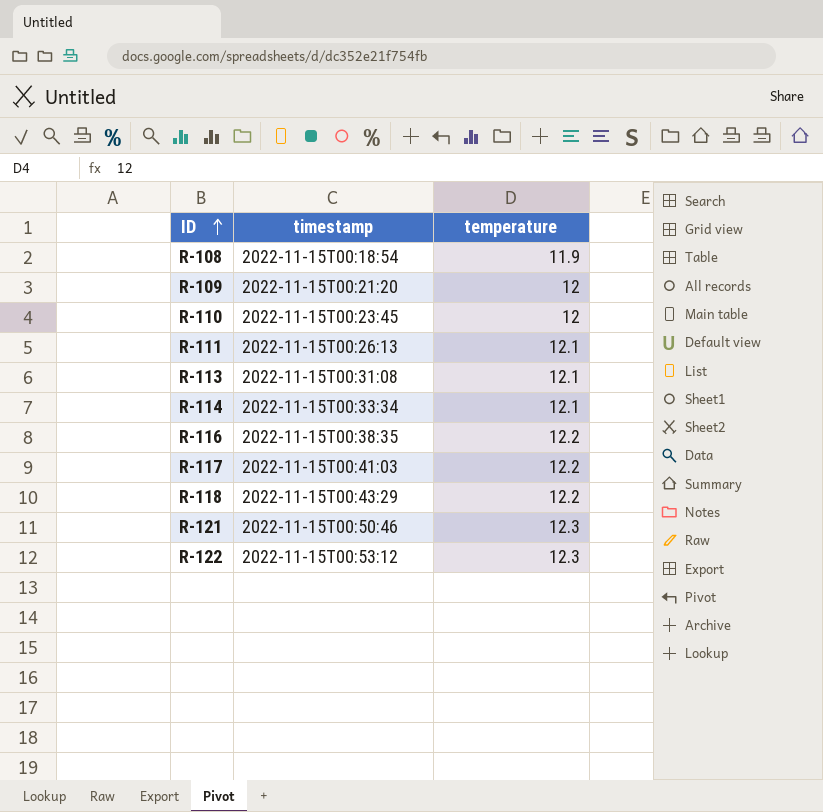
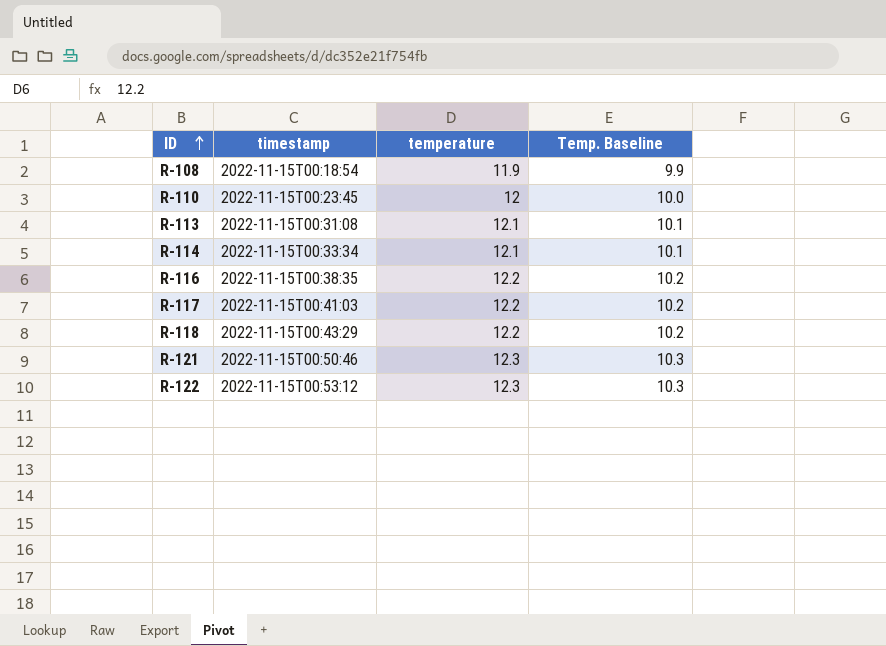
column Temp. Baseline | formula: none -> [temperature] - 2
row R-109: 2022-11-15T00:21:20 | 12 -> none
row R-111: 2022-11-15T00:26:13 | 12.1 -> none

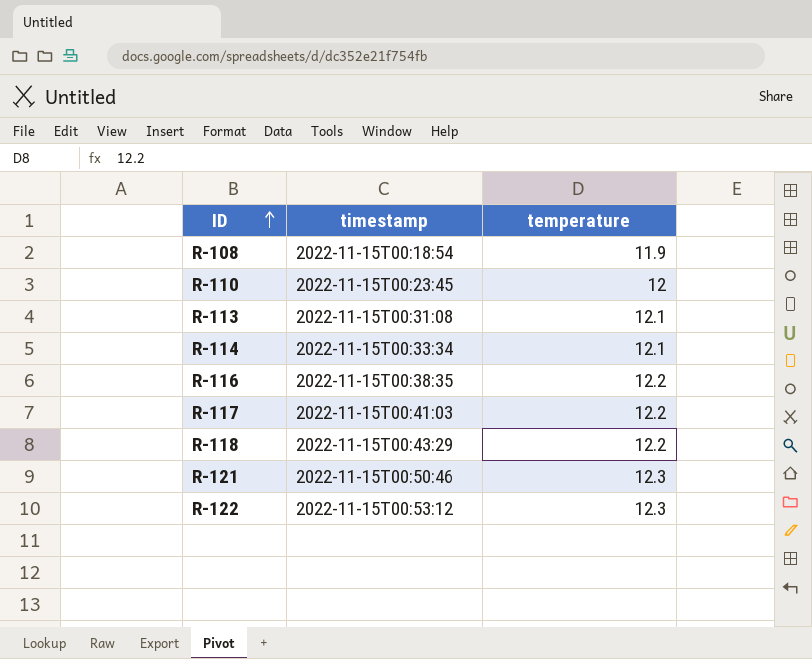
column Temp. Baseline | formula: [temperature] - 2 -> none

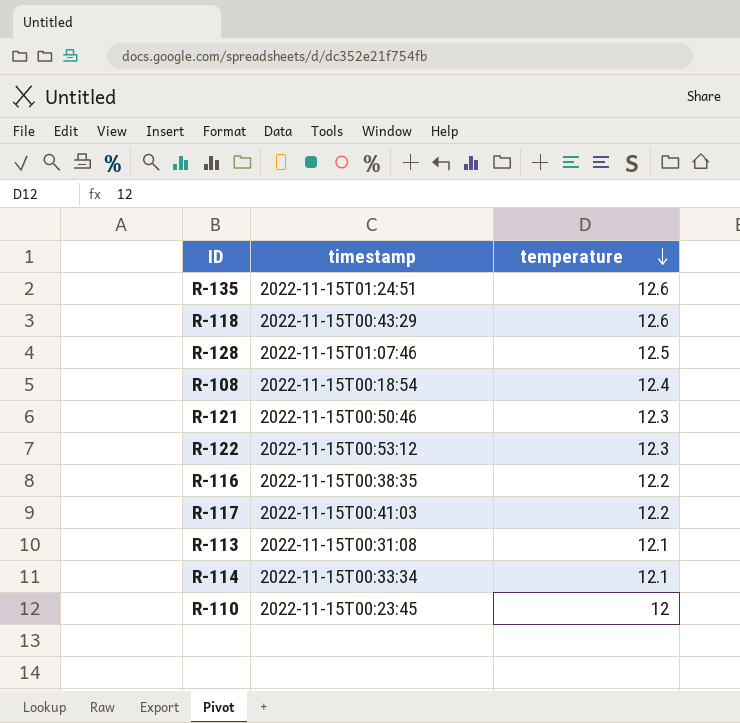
row order: ID ascending -> temperature descending
row R-135: none -> 2022-11-15T01:24:51 | 12.6
R-118 | temperature: 12.2 -> 12.6
row R-128: none -> 2022-11-15T01:07:46 | 12.5
R-108 | temperature: 11.9 -> 12.4

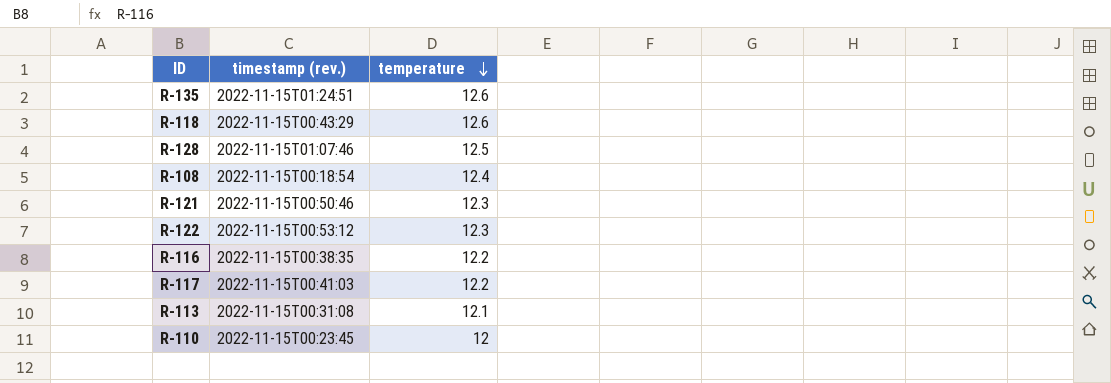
column name: timestamp -> timestamp (rev.)
row R-114: 2022-11-15T00:33:34 | 12.1 -> none

